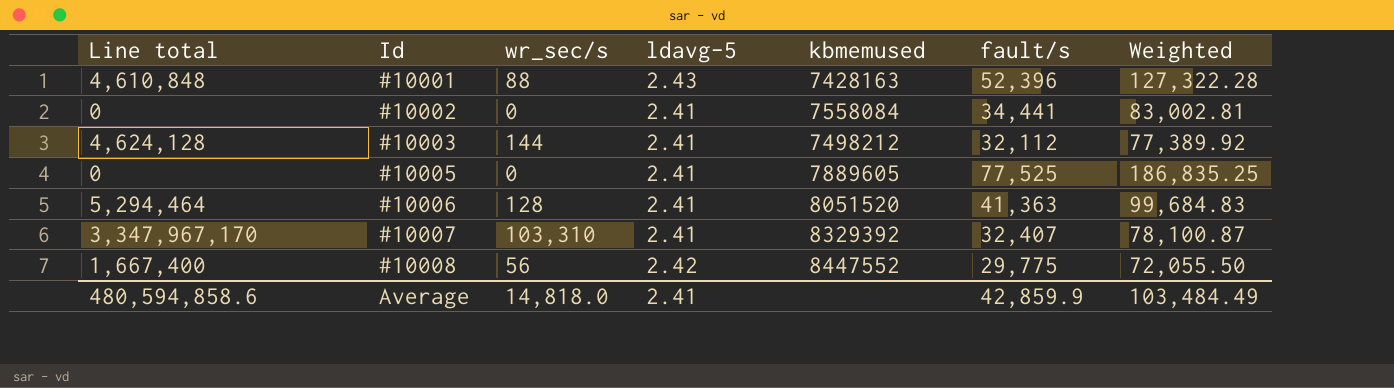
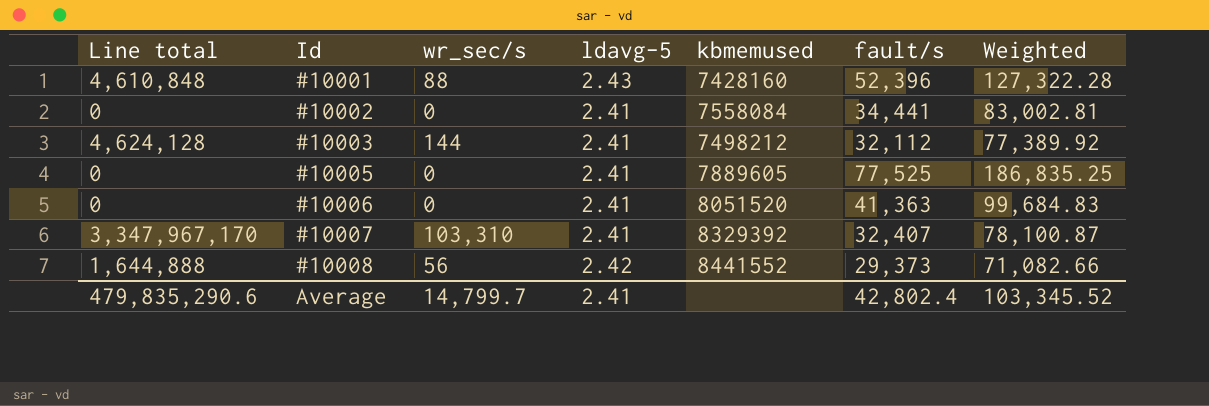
#10001 | kbmemused: 7428163 -> 7428160
#10006 | Line total: 5,294,464 -> 0
#10006 | wr_sec/s: 128 -> 0
#10008 | Line total: 1,667,400 -> 1,644,888
#10008 | kbmemused: 8447552 -> 8441552
#10008 | fault/s: 29,775 -> 29,373
#10008 | Weighted: 72,055.50 -> 71,082.66
Average | Line total: 480,594,858.6 -> 479,835,290.6
Average | wr_sec/s: 14,818.0 -> 14,799.7
Average | fault/s: 42,859.9 -> 42,802.4
Average | Weighted: 103,484.49 -> 103,345.52

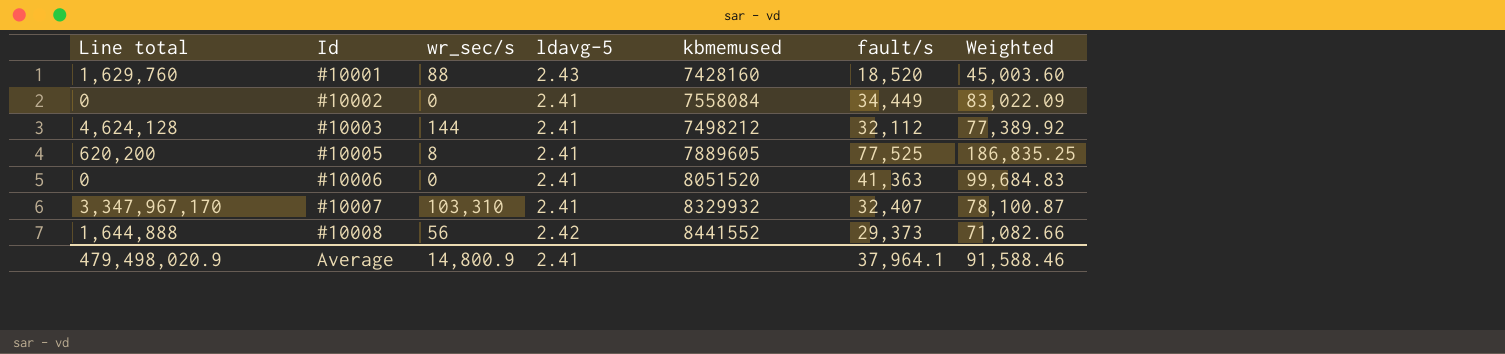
#10001 | Line total: 4,610,848 -> 1,629,760
#10001 | fault/s: 52,396 -> 18,520
#10001 | Weighted: 127,322.28 -> 45,003.60
#10002 | fault/s: 34,441 -> 34,449
#10002 | Weighted: 83,002.81 -> 83,022.09
#10005 | Line total: 0 -> 620,200
#10005 | wr_sec/s: 0 -> 8
#10007 | kbmemused: 8329392 -> 8329932
Average | Line total: 479,835,290.6 -> 479,498,020.9
Average | wr_sec/s: 14,799.7 -> 14,800.9
Average | fault/s: 42,802.4 -> 37,964.1
Average | Weighted: 103,345.52 -> 91,588.46

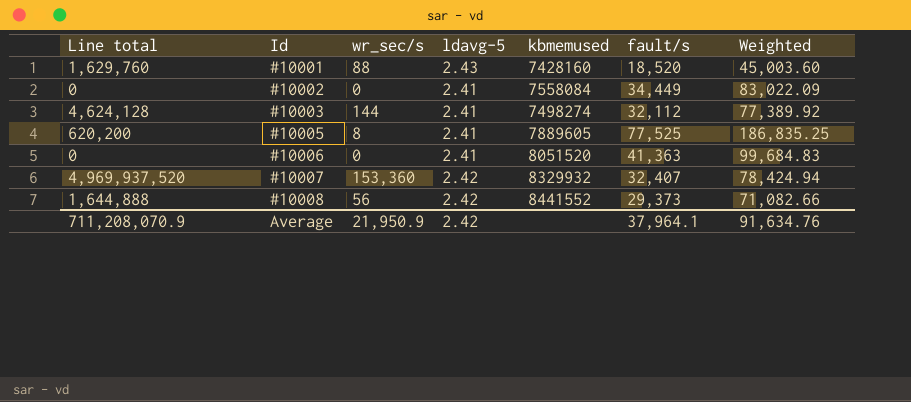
#10003 | kbmemused: 7498212 -> 7498274
#10007 | Line total: 3,347,967,170 -> 4,969,937,520
#10007 | wr_sec/s: 103,310 -> 153,360
#10007 | ldavg-5: 2.41 -> 2.42
#10007 | Weighted: 78,100.87 -> 78,424.94
Average | Line total: 479,498,020.9 -> 711,208,070.9
Average | wr_sec/s: 14,800.9 -> 21,950.9
Average | ldavg-5: 2.41 -> 2.42
Average | Weighted: 91,588.46 -> 91,634.76

